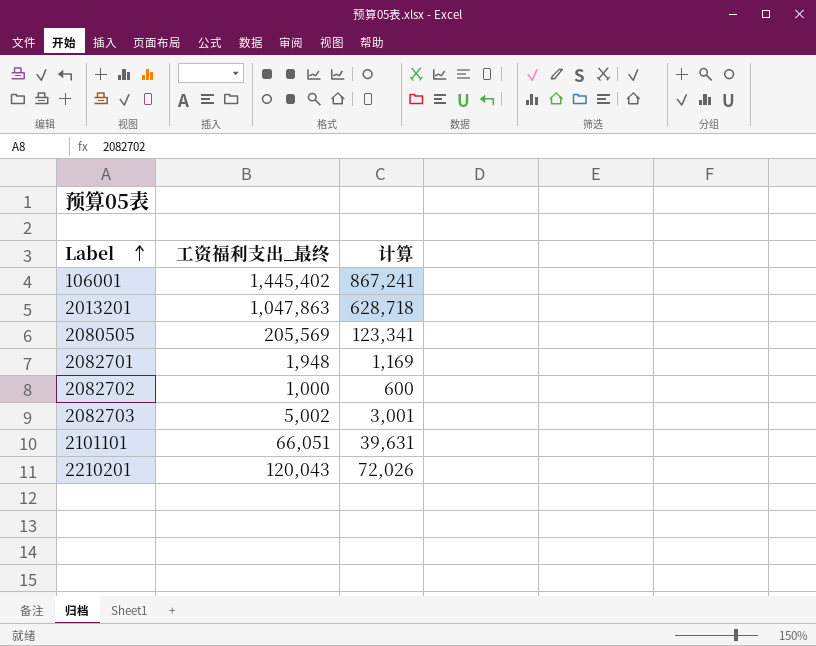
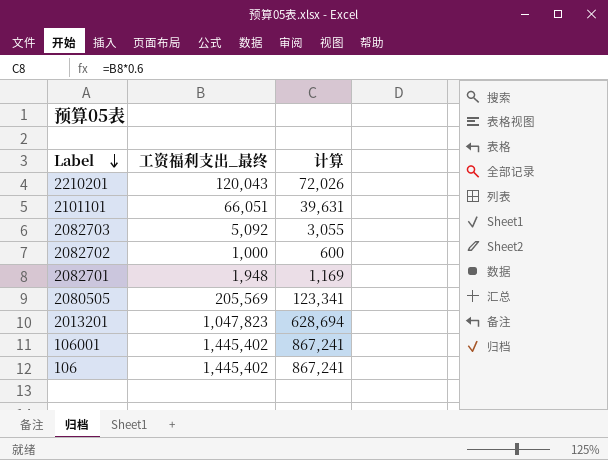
row order: Label ascending -> Label descending
2082703 | 工资福利支出_最终: 5,002 -> 5,092
2082703 | 计算: 3,001 -> 3,055
2013201 | 工资福利支出_最终: 1,047,863 -> 1,047,823
2013201 | 计算: 628,718 -> 628,694
row 106: none -> 1,445,402 | 867,241

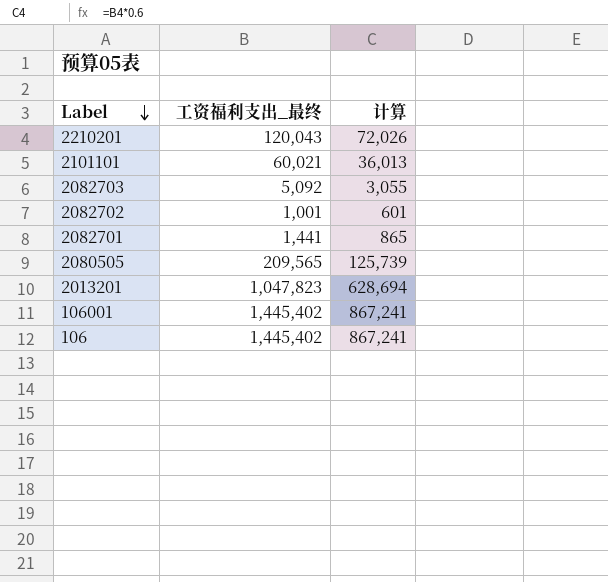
2101101 | 工资福利支出_最终: 66,051 -> 60,021
2101101 | 计算: 39,631 -> 36,013
2082702 | 工资福利支出_最终: 1,000 -> 1,001
2082702 | 计算: 600 -> 601
2082701 | 工资福利支出_最终: 1,948 -> 1,441
2082701 | 计算: 1,169 -> 865
2080505 | 工资福利支出_最终: 205,569 -> 209,565
2080505 | 计算: 123,341 -> 125,739

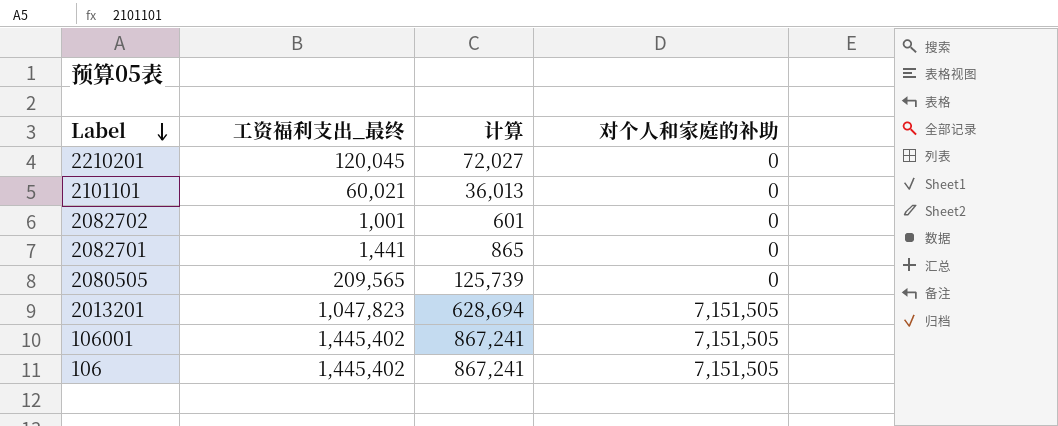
column 对个人和家庭的补助 | position: none -> 4
row 2082703: 5,092 | 3,055 -> none
2210201 | 工资福利支出_最终: 120,043 -> 120,045
2210201 | 计算: 72,026 -> 72,027

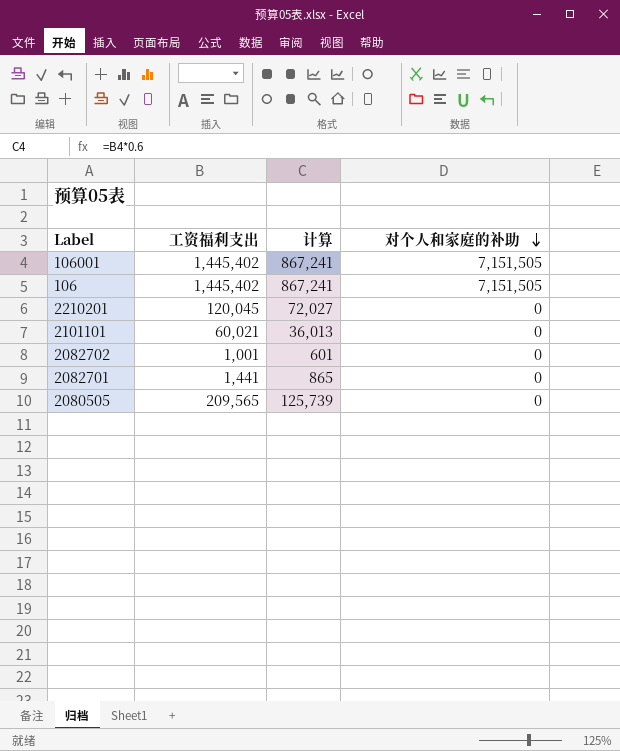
row order: Label descending -> 对个人和家庭的补助 descending
column name: 工资福利支出_最终 -> 工资福利支出
row 2013201: 1,047,823 | 628,694 | 7,151,505 -> none

